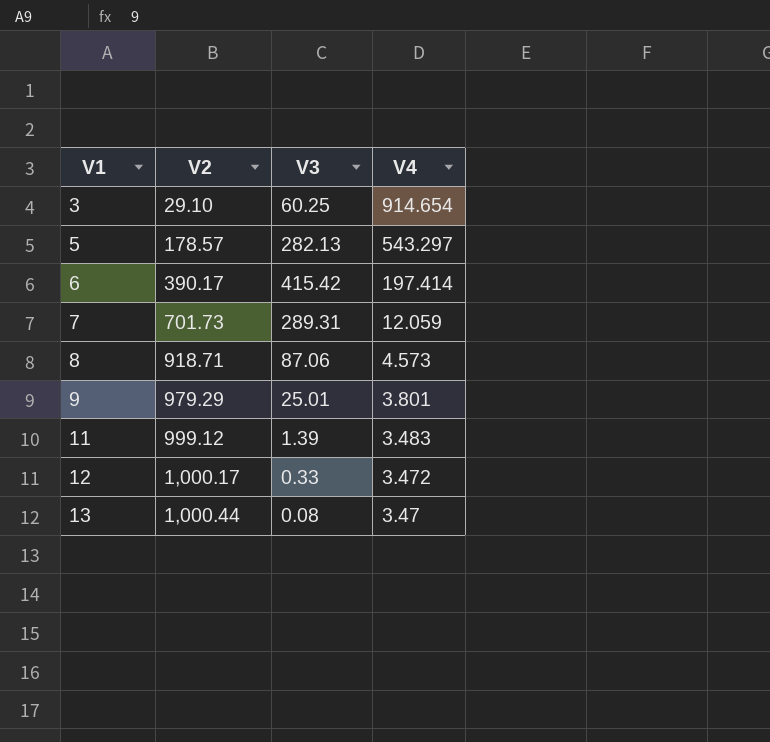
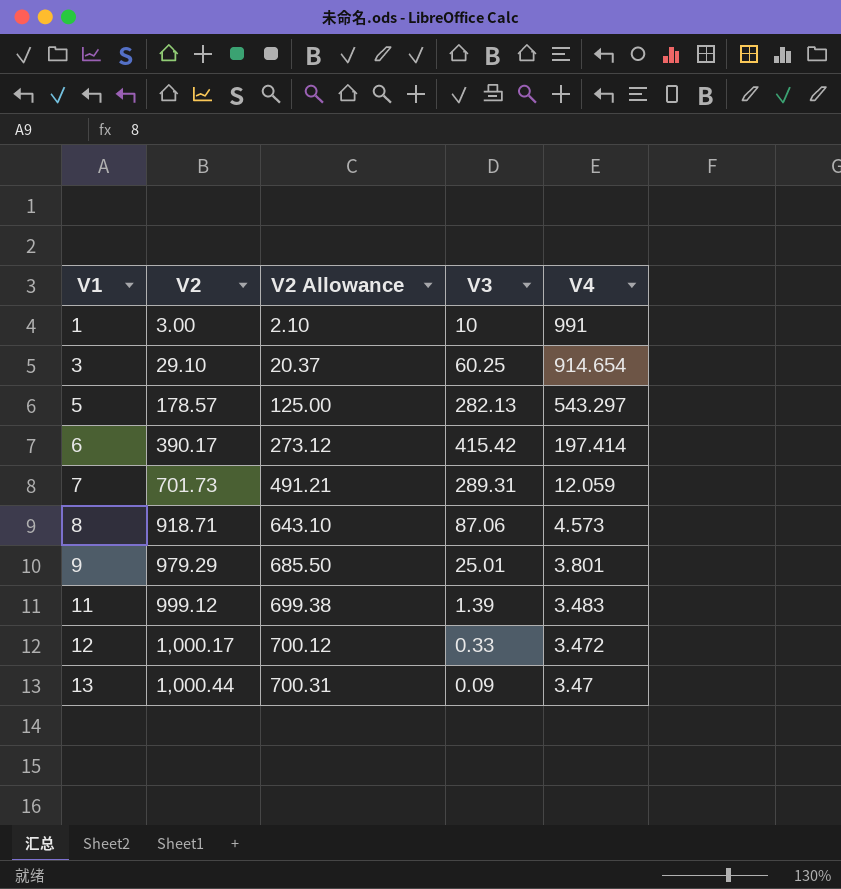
column V2 Allowance | formula: none -> [V2] * 0.7
row 1: none -> 3.00 | 2.10 | 10 | 991
13 | V3: 0.08 -> 0.09

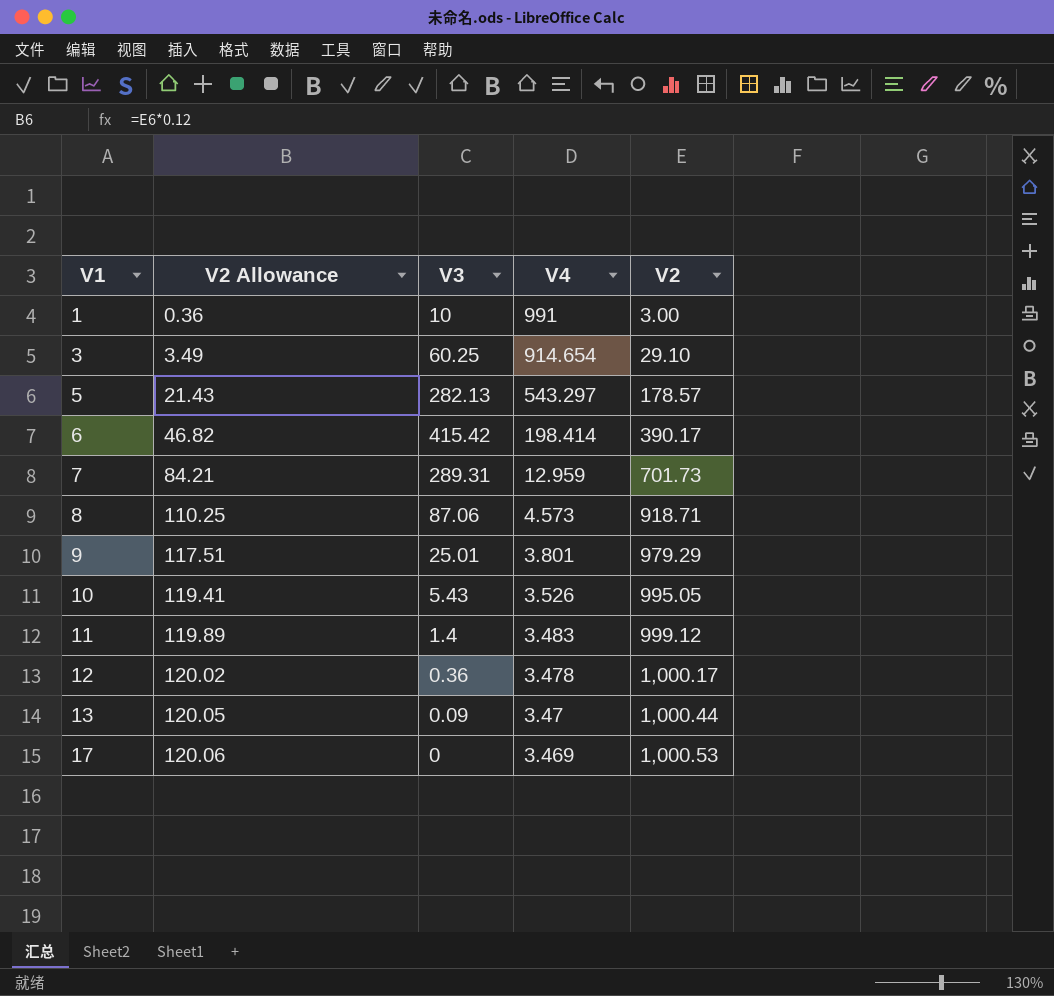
column V2 Allowance | formula: [V2] * 0.7 -> [V2] * 0.12
column V2 | position: 2 -> 5
6 | V4: 197.414 -> 198.414
7 | V4: 12.059 -> 12.959
row 10: none -> 119.41 | 5.43 | 3.526 | 995.05
11 | V3: 1.39 -> 1.4
12 | V3: 0.33 -> 0.36
12 | V4: 3.472 -> 3.478
row 17: none -> 120.06 | 0 | 3.469 | 1,000.53

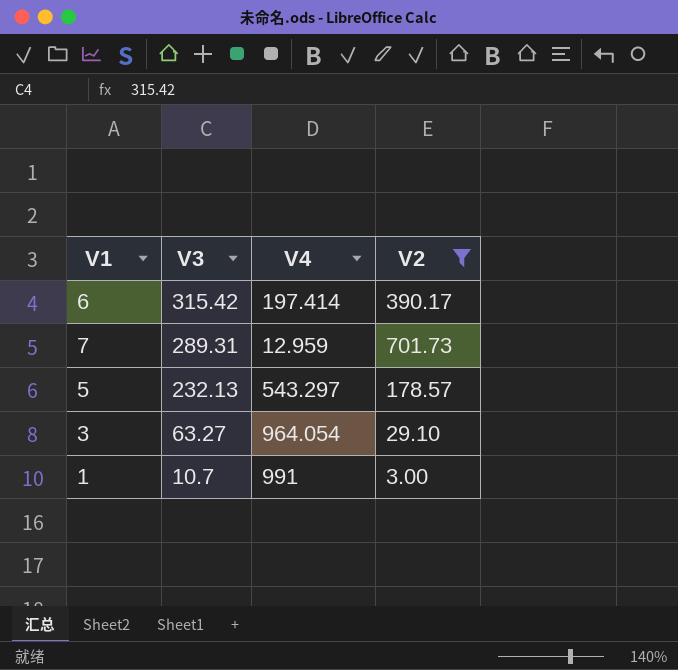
filter: none -> V2 <= 701.73
row order: V1 ascending -> V3 descending
column V2 Allowance | formula: [V2] * 0.12 -> none
6 | V3: 415.42 -> 315.42
6 | V4: 198.414 -> 197.414
5 | V3: 282.13 -> 232.13
3 | V3: 60.25 -> 63.27
3 | V4: 914.654 -> 964.054
1 | V3: 10 -> 10.7

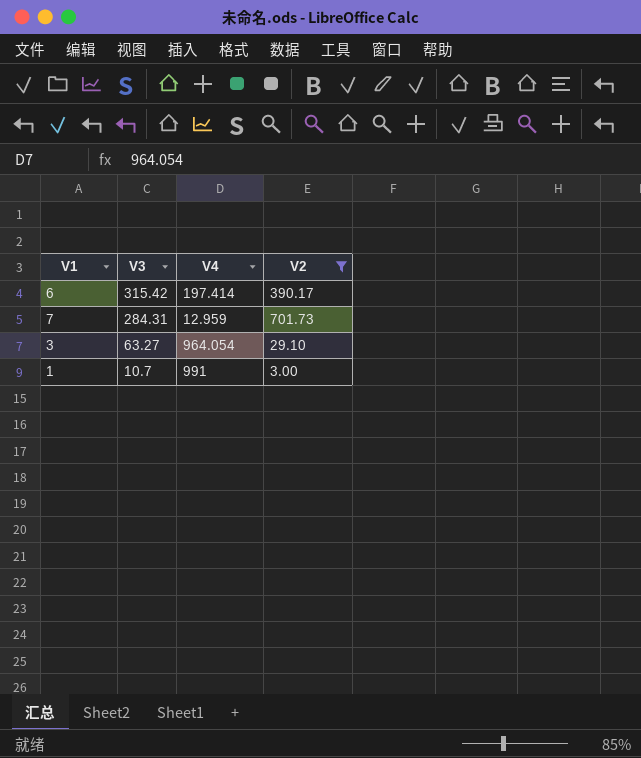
row 5: 232.13 | 543.297 | 178.57 -> none
7 | V3: 289.31 -> 284.31

